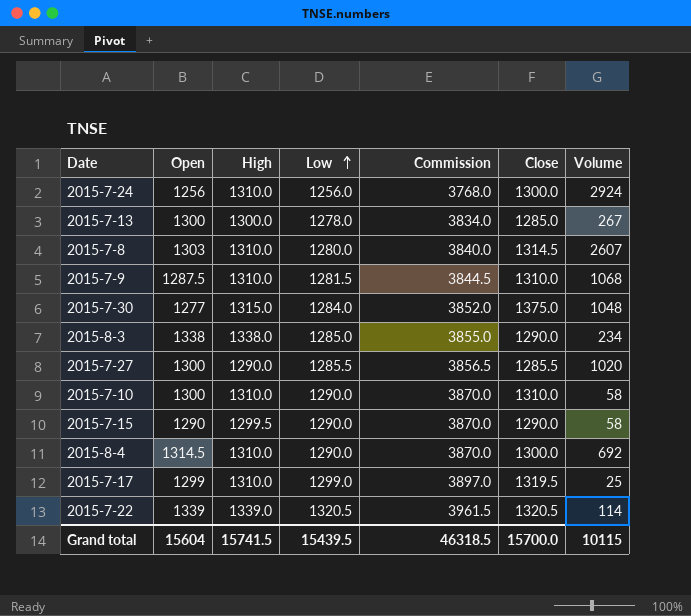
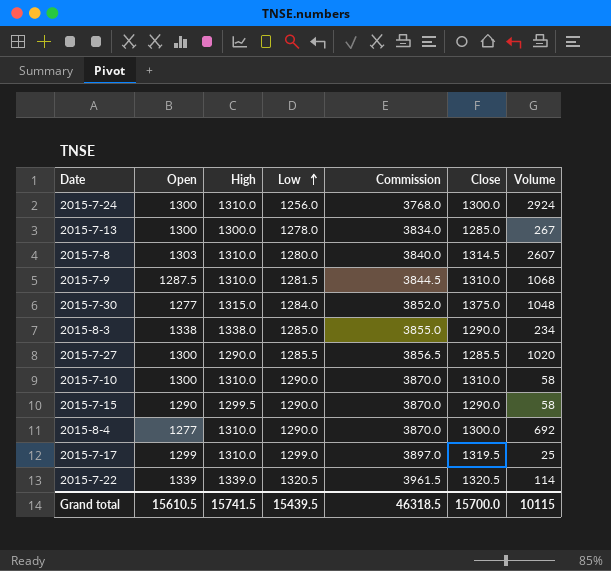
2015-7-24 | Open: 1256 -> 1300
2015-8-4 | Open: 1314.5 -> 1277
Grand total | Open: 15604 -> 15610.5

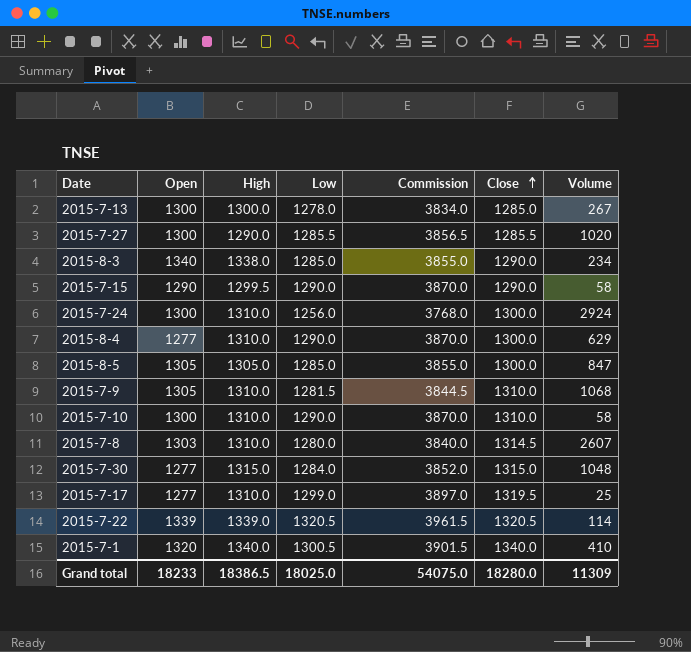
row order: Low ascending -> Close ascending
2015-8-3 | Open: 1338 -> 1340
2015-8-4 | Volume: 692 -> 629
row 2015-8-5: none -> 1305 | 1305.0 | 1285.0 | 3855.0 | 1300.0 | 847
2015-7-9 | Open: 1287.5 -> 1305
2015-7-30 | Close: 1375.0 -> 1315.0
2015-7-17 | Open: 1299 -> 1277
row 2015-7-1: none -> 1320 | 1340.0 | 1300.5 | 3901.5 | 1340.0 | 410
Grand total | Open: 15610.5 -> 18233
Grand total | High: 15741.5 -> 18386.5
Grand total | Low: 15439.5 -> 18025.0
Grand total | Commission: 46318.5 -> 54075.0
Grand total | Close: 15700.0 -> 18280.0
Grand total | Volume: 10115 -> 11309

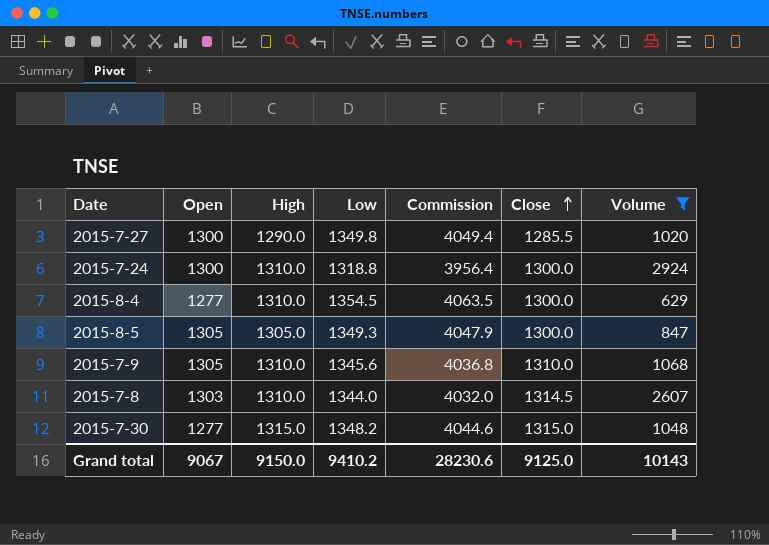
filter: none -> Volume >= 629
2015-7-27 | Low: 1285.5 -> 1349.8
2015-7-27 | Commission: 3856.5 -> 4049.4
2015-7-24 | Low: 1256.0 -> 1318.8
2015-7-24 | Commission: 3768.0 -> 3956.4
2015-8-4 | Low: 1290.0 -> 1354.5
2015-8-4 | Commission: 3870.0 -> 4063.5
2015-8-5 | Low: 1285.0 -> 1349.3
2015-8-5 | Commission: 3855.0 -> 4047.9
2015-7-9 | Low: 1281.5 -> 1345.6
2015-7-9 | Commission: 3844.5 -> 4036.8
2015-7-8 | Low: 1280.0 -> 1344.0
2015-7-8 | Commission: 3840.0 -> 4032.0
2015-7-30 | Low: 1284.0 -> 1348.2
2015-7-30 | Commission: 3852.0 -> 4044.6
Grand total | Open: 18233 -> 9067
Grand total | High: 18386.5 -> 9150.0
Grand total | Low: 18025.0 -> 9410.2
Grand total | Commission: 54075.0 -> 28230.6
Grand total | Close: 18280.0 -> 9125.0
Grand total | Volume: 11309 -> 10143

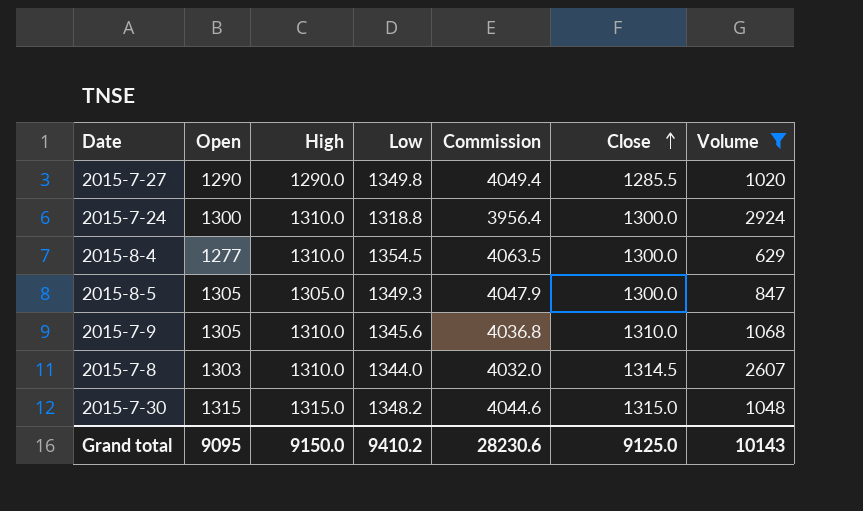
2015-7-27 | Open: 1300 -> 1290
2015-7-30 | Open: 1277 -> 1315
Grand total | Open: 9067 -> 9095

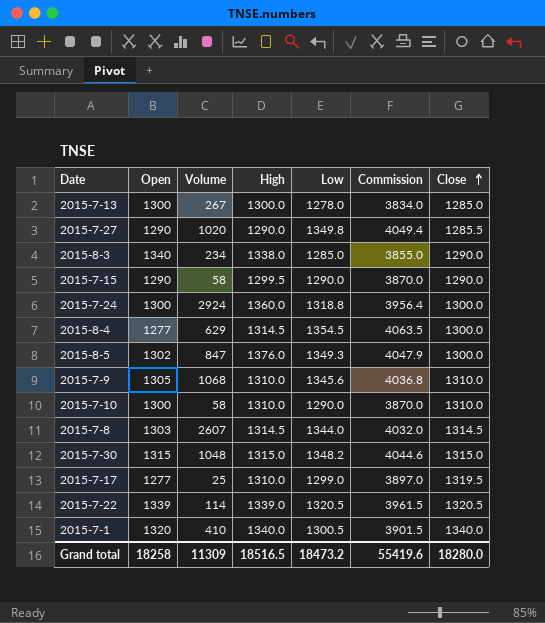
filter: Volume >= 629 -> none
column Volume | position: 7 -> 3
2015-7-24 | High: 1310.0 -> 1360.0
2015-8-4 | High: 1310.0 -> 1314.5
2015-8-5 | Open: 1305 -> 1302
2015-8-5 | High: 1305.0 -> 1376.0
2015-7-8 | High: 1310.0 -> 1314.5
Grand total | Open: 9095 -> 18258
Grand total | Volume: 10143 -> 11309
Grand total | High: 9150.0 -> 18516.5
Grand total | Low: 9410.2 -> 18473.2
Grand total | Commission: 28230.6 -> 55419.6
Grand total | Close: 9125.0 -> 18280.0

